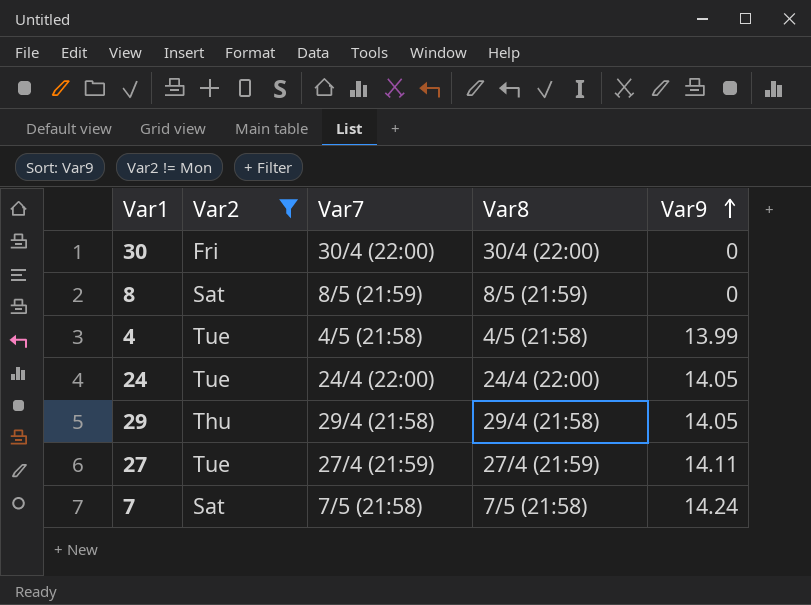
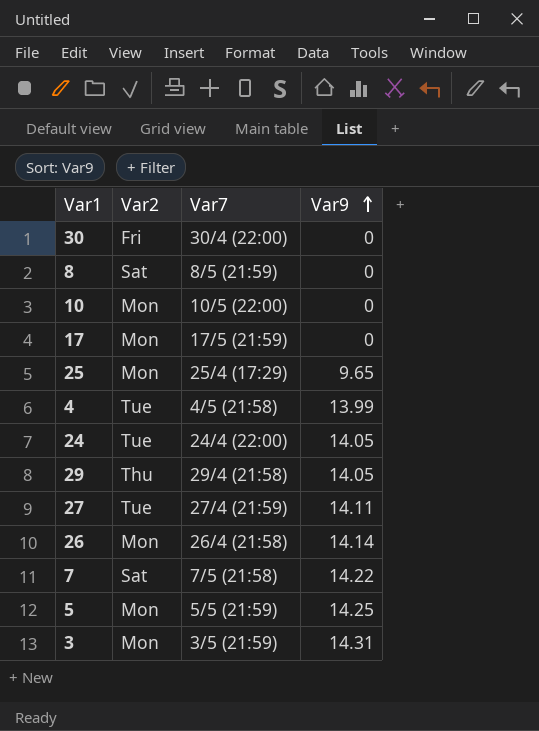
filter: Var2 != Mon -> none
column Var8 | position: 4 -> none
7 | Var9: 14.24 -> 14.22

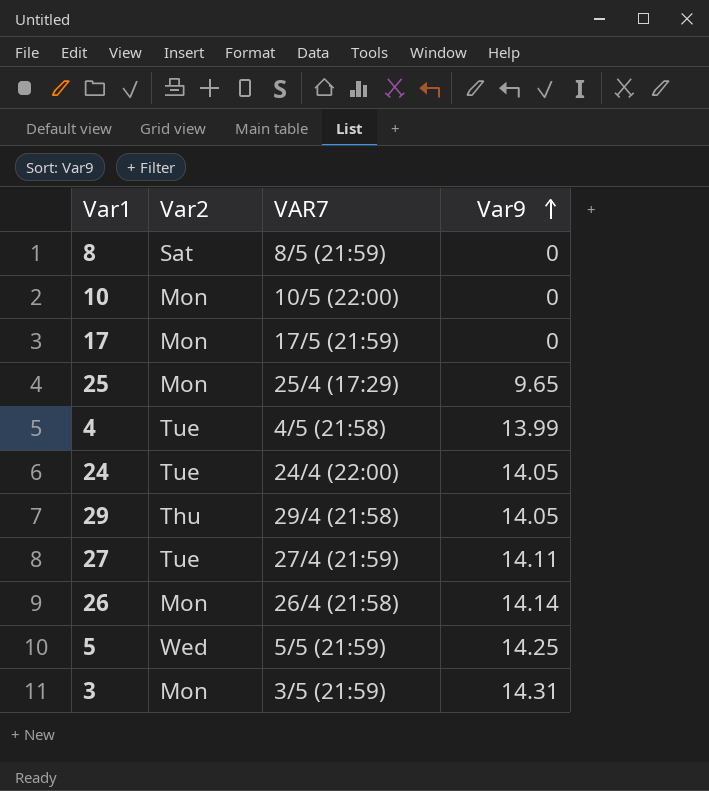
column name: Var7 -> VAR7
row 30: Fri | 30/4 (22:00) | 0 -> none
row 7: Sat | 7/5 (21:58) | 14.22 -> none
5 | Var2: Mon -> Wed

